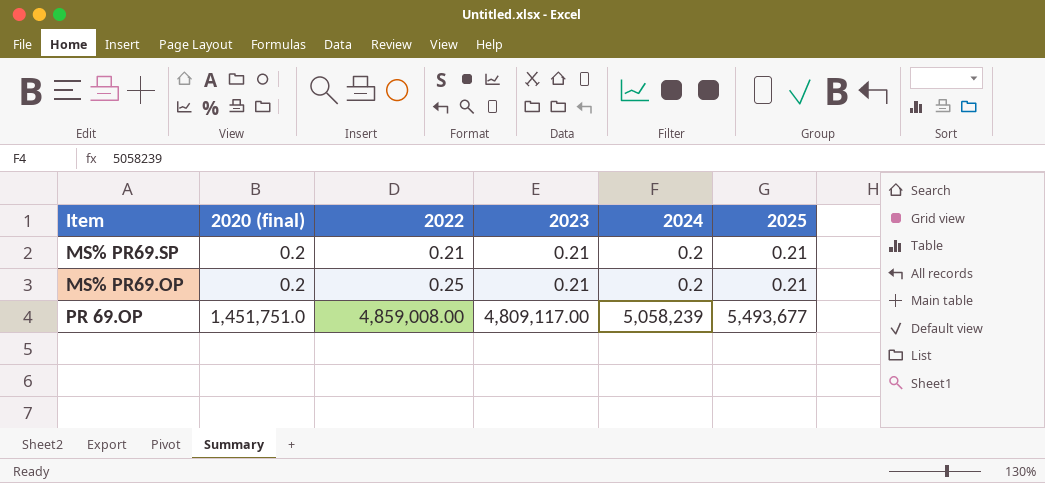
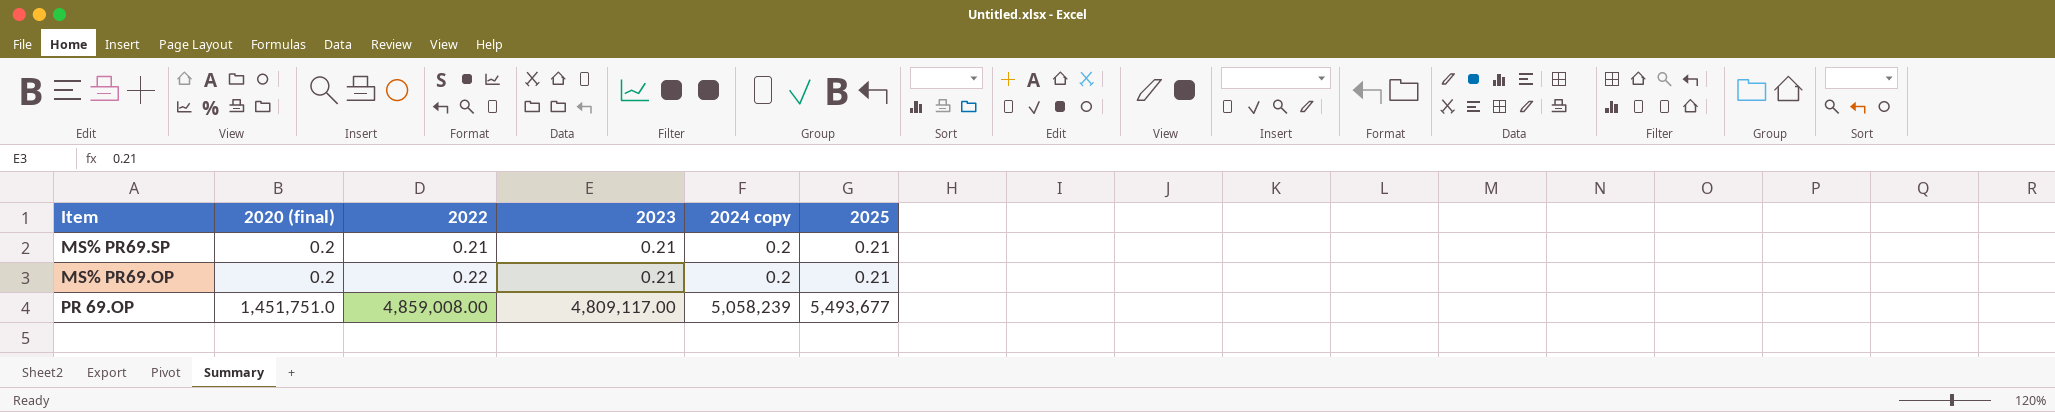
column name: 2024 -> 2024 copy
MS% PR69.OP | 2022: 0.25 -> 0.22

